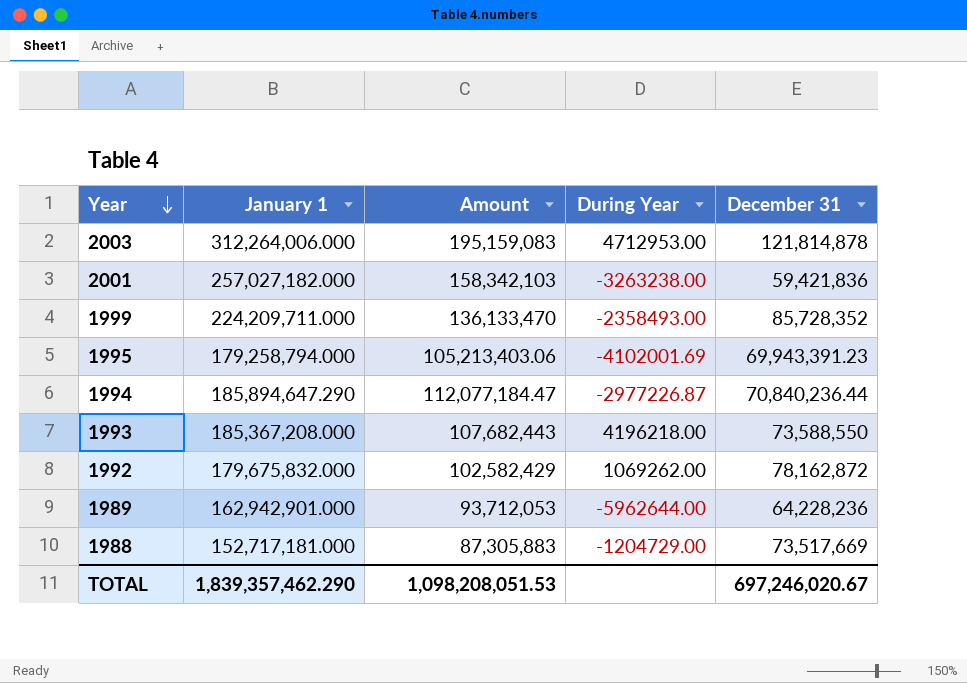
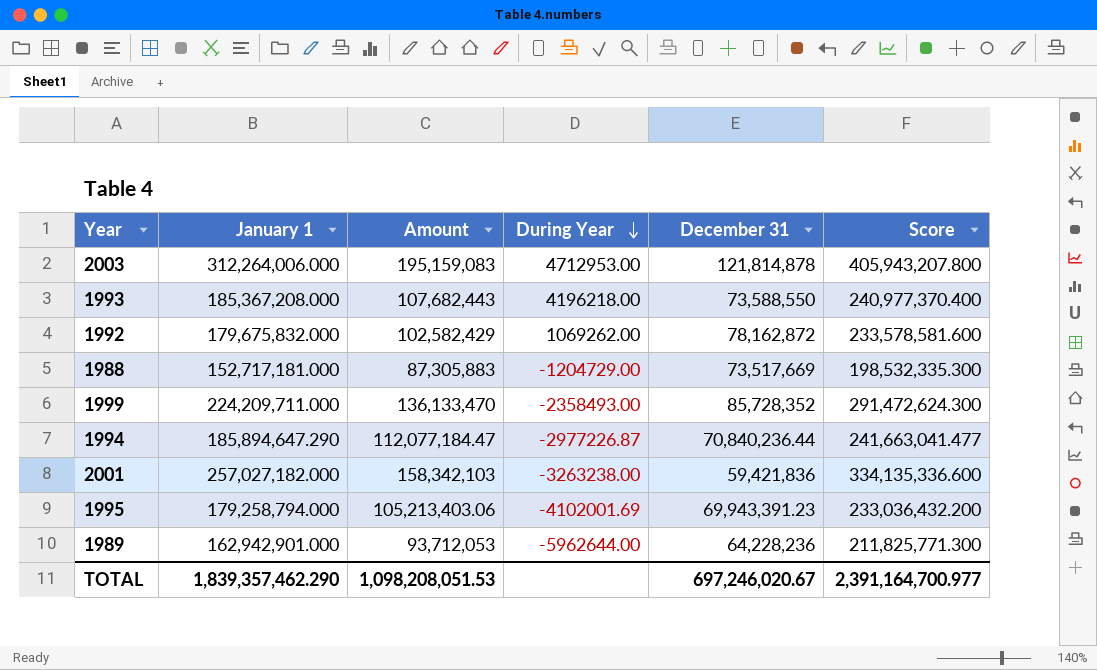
row order: Year descending -> During Year descending
column Score | formula: none -> [January 1] * 1.3

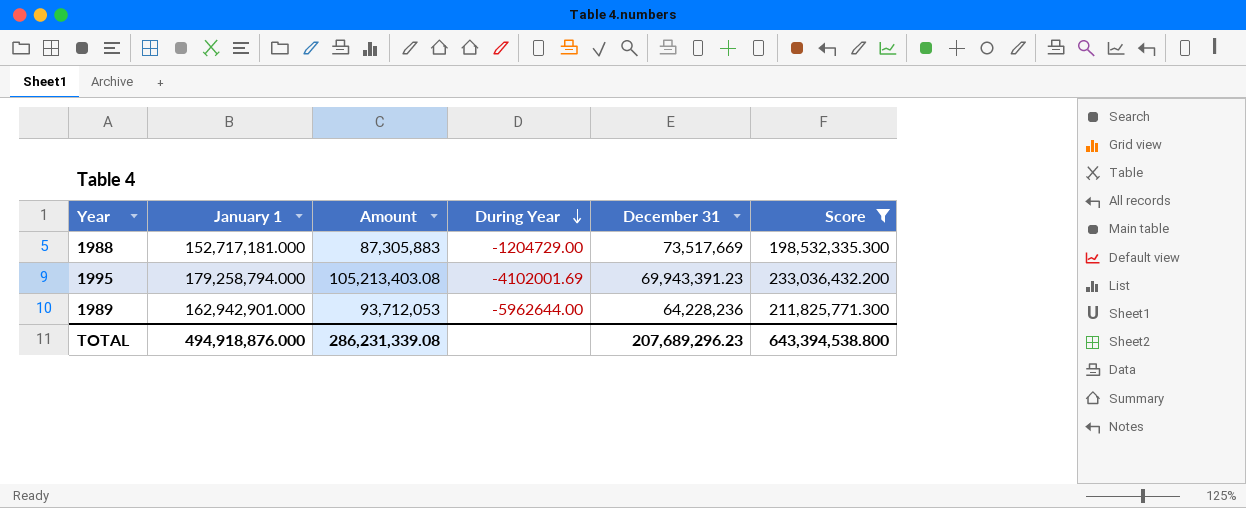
filter: none -> Score <= 233,036,432.200
1995 | Amount: 105,213,403.06 -> 105,213,403.08
TOTAL | January 1: 1,839,357,462.290 -> 494,918,876.000
TOTAL | Amount: 1,098,208,051.53 -> 286,231,339.08
TOTAL | December 31: 697,246,020.67 -> 207,689,296.23
TOTAL | Score: 2,391,164,700.977 -> 643,394,538.800

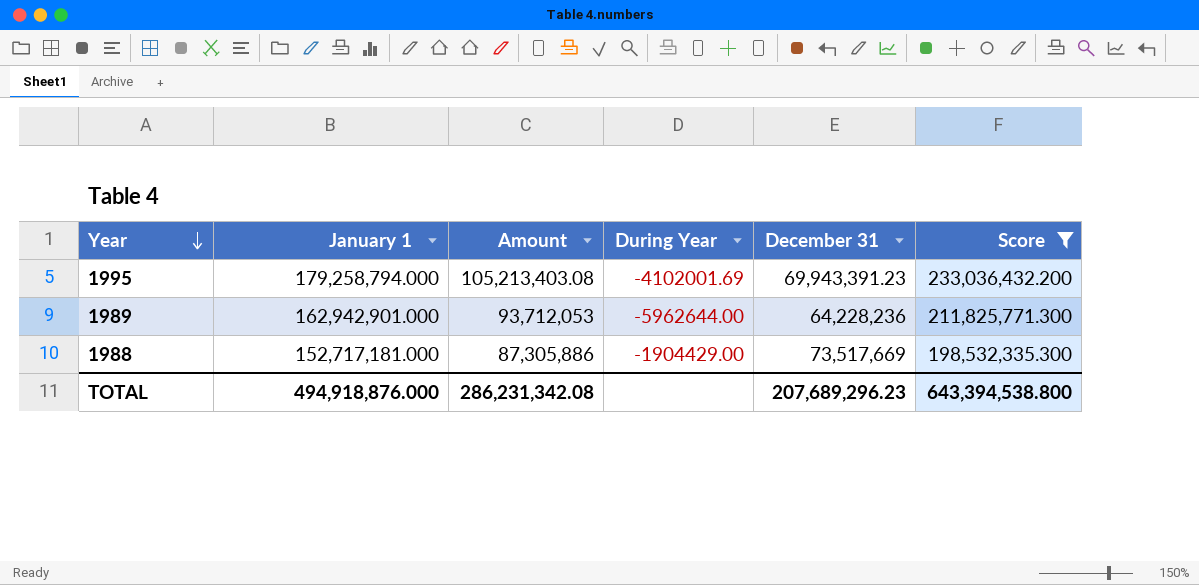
row order: During Year descending -> Year descending
1988 | Amount: 87,305,883 -> 87,305,886
1988 | During Year: -1204729.00 -> -1904429.00
TOTAL | Amount: 286,231,339.08 -> 286,231,342.08

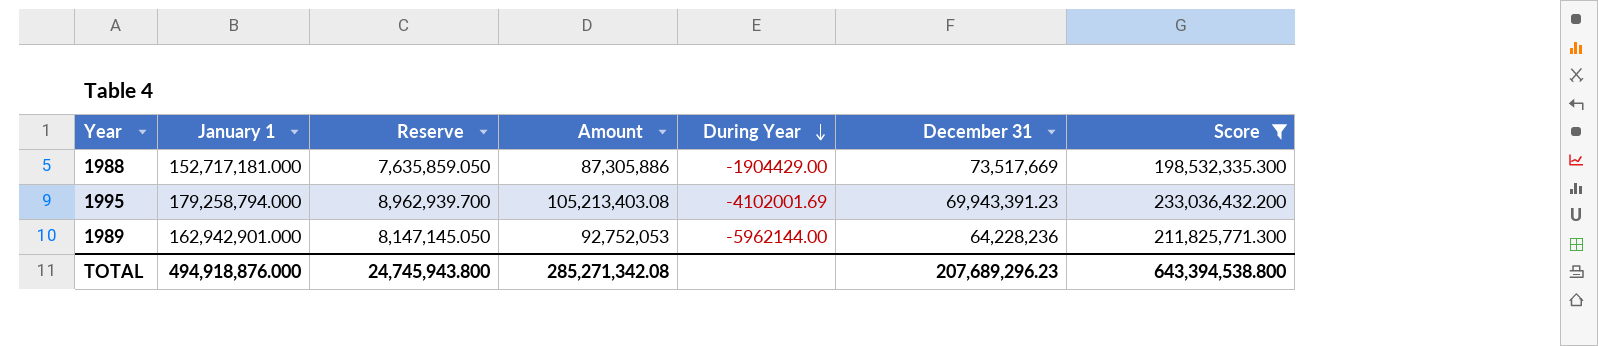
row order: Year descending -> During Year descending
column Reserve | formula: none -> [January 1] * 0.05
1989 | Amount: 93,712,053 -> 92,752,053
1989 | During Year: -5962644.00 -> -5962144.00
TOTAL | Amount: 286,231,342.08 -> 285,271,342.08

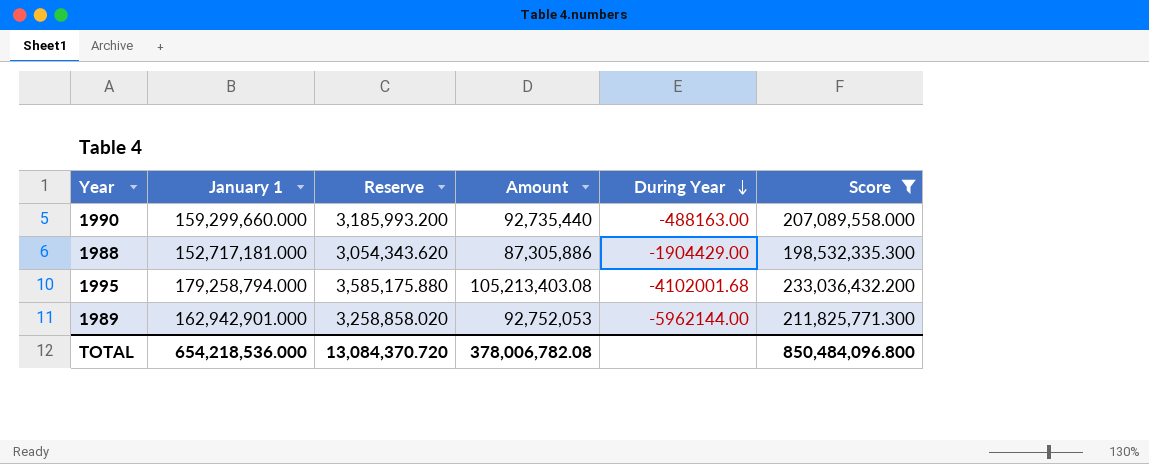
column December 31 | position: 6 -> none
column Reserve | formula: [January 1] * 0.05 -> [January 1] * 0.02
row 1990: none -> 159,299,660.000 | 3,185,993.200 | 92,735,440 | -488163.00 | 207,089,558.000
1995 | During Year: -4102001.69 -> -4102001.68
TOTAL | January 1: 494,918,876.000 -> 654,218,536.000
TOTAL | Reserve: 24,745,943.800 -> 13,084,370.720
TOTAL | Amount: 285,271,342.08 -> 378,006,782.08
TOTAL | Score: 643,394,538.800 -> 850,484,096.800

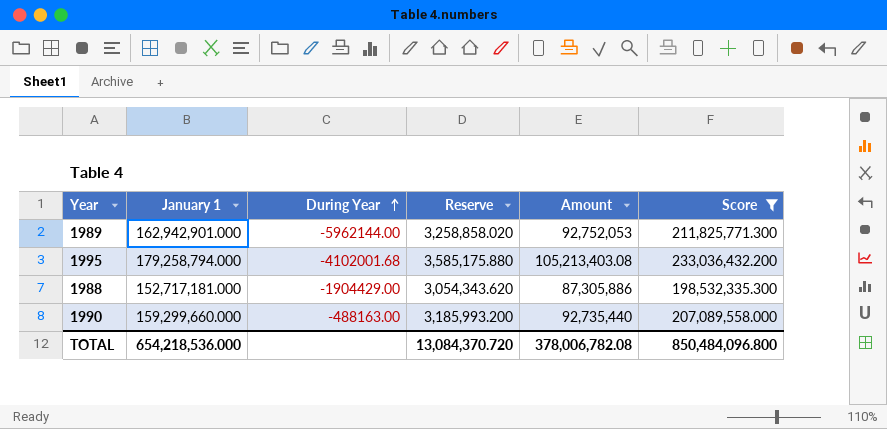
row order: During Year descending -> During Year ascending
column During Year | position: 5 -> 3

